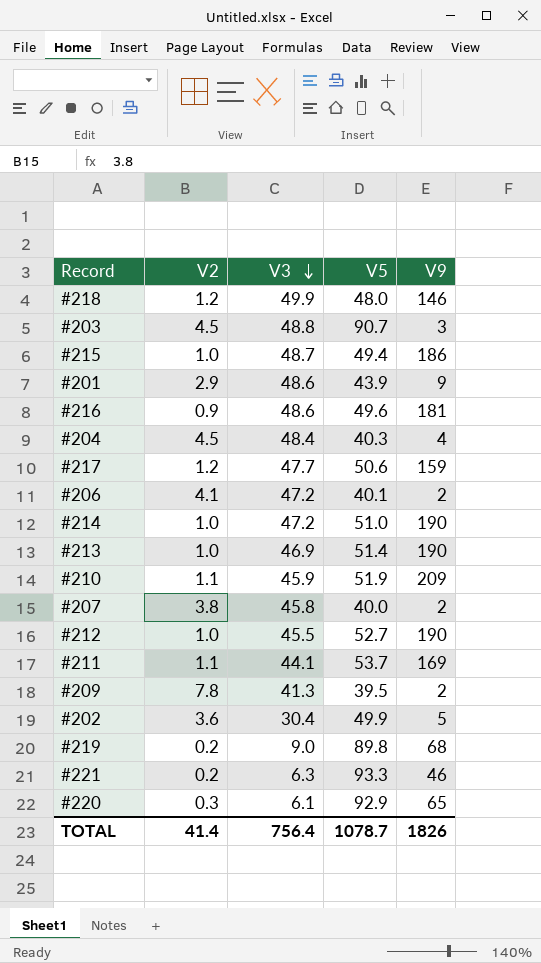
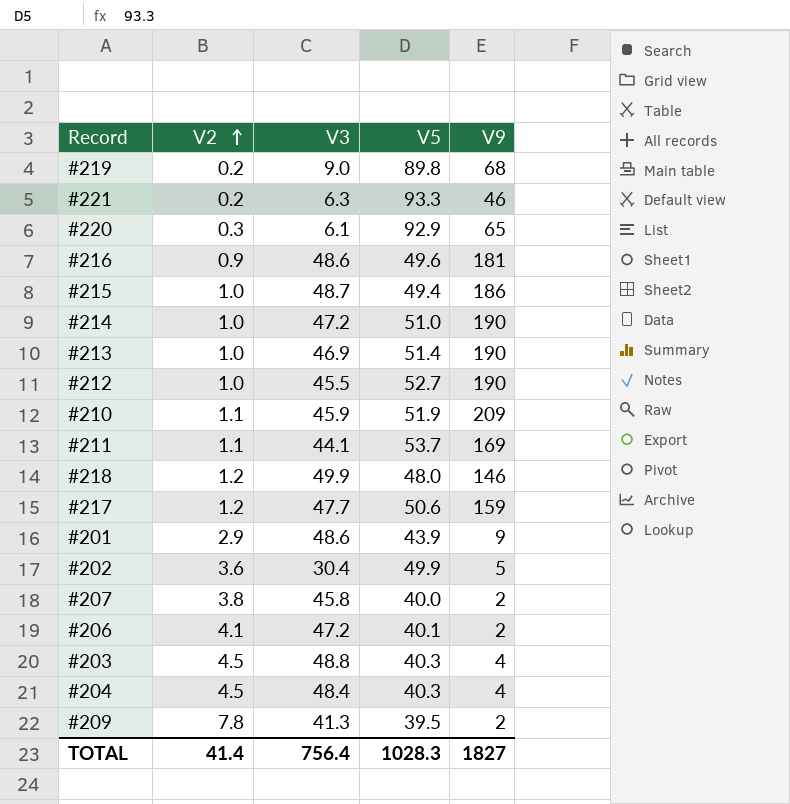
row order: V3 descending -> V2 ascending
#203 | V5: 90.7 -> 40.3
#203 | V9: 3 -> 4
TOTAL | V5: 1078.7 -> 1028.3
TOTAL | V9: 1826 -> 1827

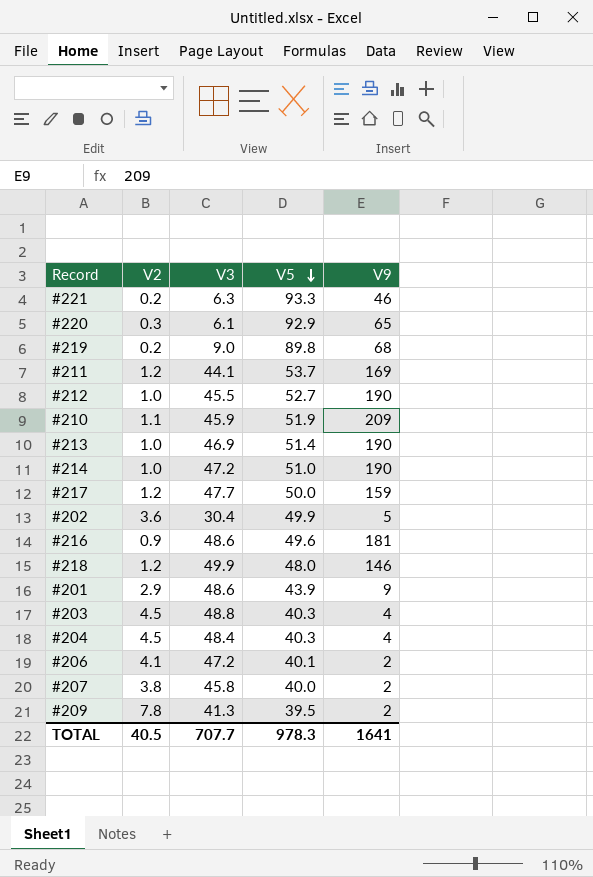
row order: V2 ascending -> V5 descending
row #215: 1.0 | 48.7 | 49.4 | 186 -> none
#211 | V2: 1.1 -> 1.2
#217 | V5: 50.6 -> 50.0
TOTAL | V2: 41.4 -> 40.5
TOTAL | V3: 756.4 -> 707.7
TOTAL | V5: 1028.3 -> 978.3
TOTAL | V9: 1827 -> 1641

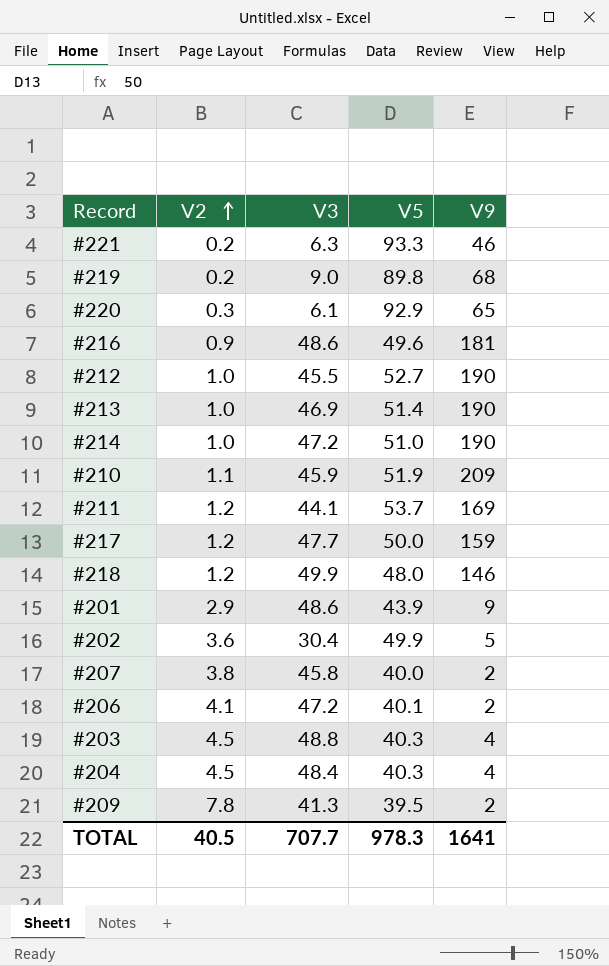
row order: V5 descending -> V2 ascending

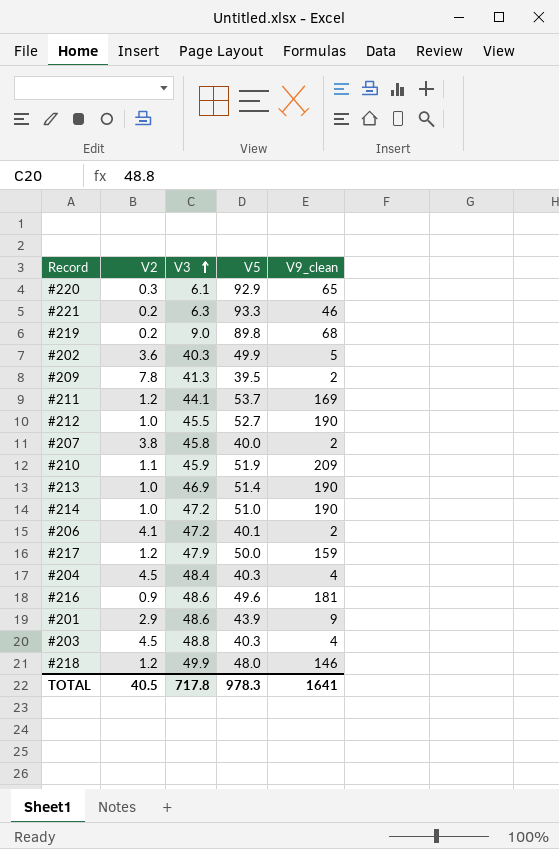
row order: V2 ascending -> V3 ascending
column name: V9 -> V9_clean
#202 | V3: 30.4 -> 40.3
#217 | V3: 47.7 -> 47.9
TOTAL | V3: 707.7 -> 717.8

